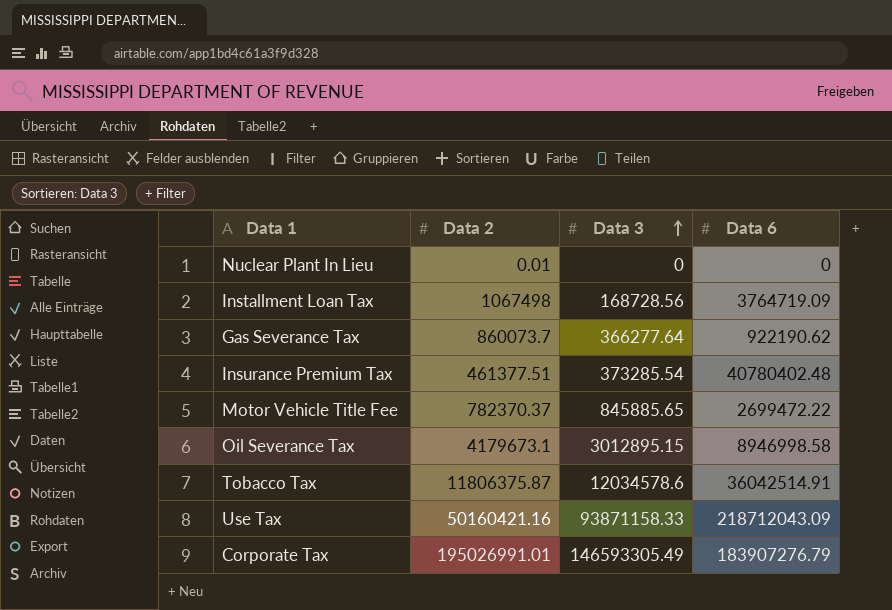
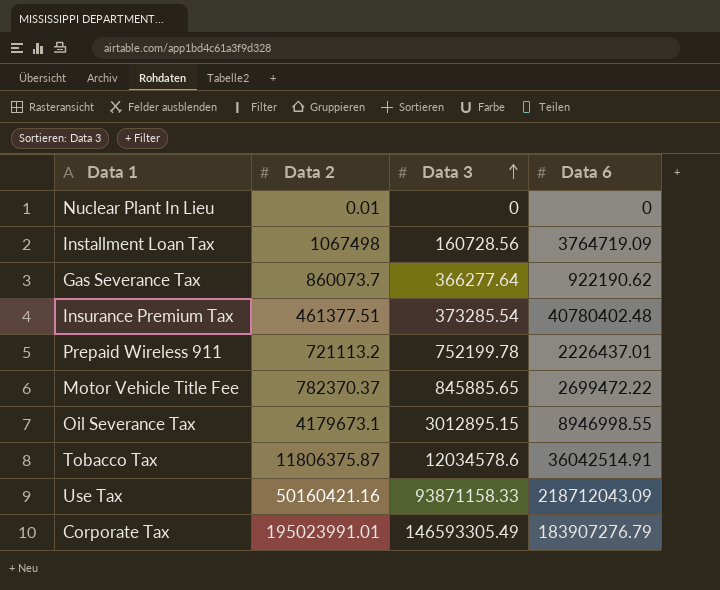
Installment Loan Tax | Data 3: 168728.56 -> 160728.56
row Prepaid Wireless 911: none -> 721113.2 | 752199.78 | 2226437.01
Oil Severance Tax | Data 6: 8946998.58 -> 8946998.55
Corporate Tax | Data 2: 195026991.01 -> 195023991.01

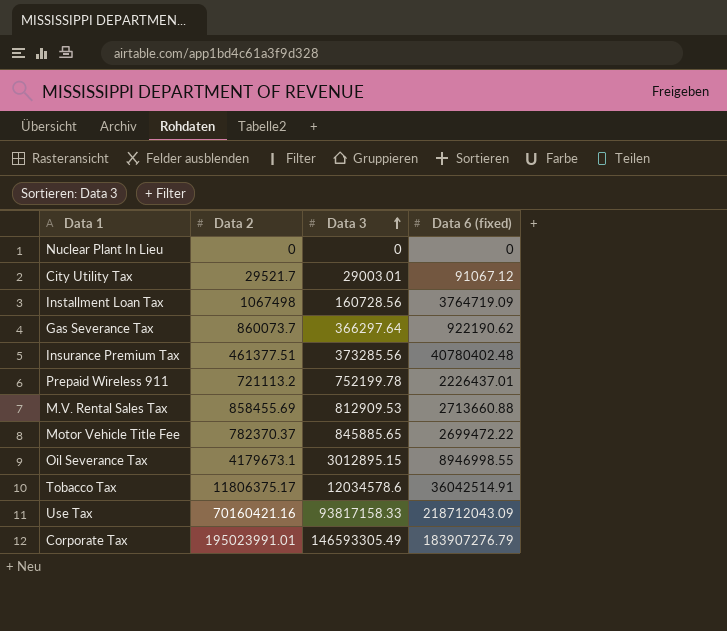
column name: Data 6 -> Data 6 (fixed)
Nuclear Plant In Lieu | Data 2: 0.01 -> 0
row City Utility Tax: none -> 29521.7 | 29003.01 | 91067.12
Gas Severance Tax | Data 3: 366277.64 -> 366297.64
Insurance Premium Tax | Data 3: 373285.54 -> 373285.56
row M.V. Rental Sales Tax: none -> 858455.69 | 812909.53 | 2713660.88
Tobacco Tax | Data 2: 11806375.87 -> 11806375.17
Use Tax | Data 2: 50160421.16 -> 70160421.16
Use Tax | Data 3: 93871158.33 -> 93817158.33

